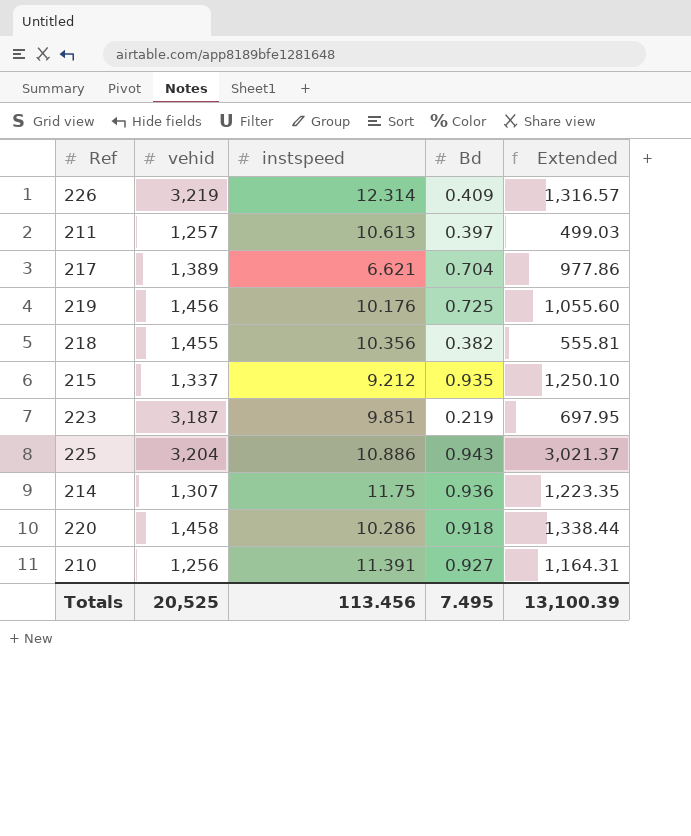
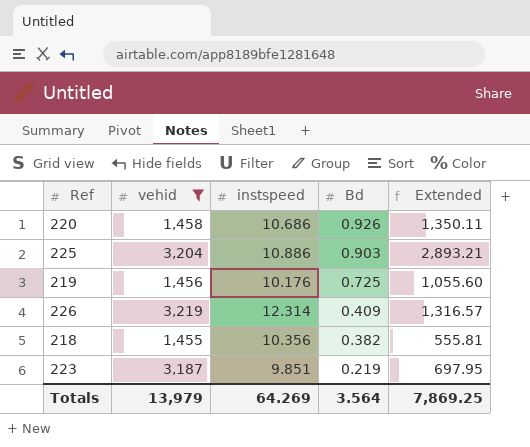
filter: none -> vehid >= 1,455
row order: none -> Bd descending
220 | instspeed: 10.286 -> 10.686
220 | Bd: 0.918 -> 0.926
220 | Extended: 1,338.44 -> 1,350.11
225 | Bd: 0.943 -> 0.903
225 | Extended: 3,021.37 -> 2,893.21
Totals | vehid: 20,525 -> 13,979
Totals | instspeed: 113.456 -> 64.269
Totals | Bd: 7.495 -> 3.564
Totals | Extended: 13,100.39 -> 7,869.25

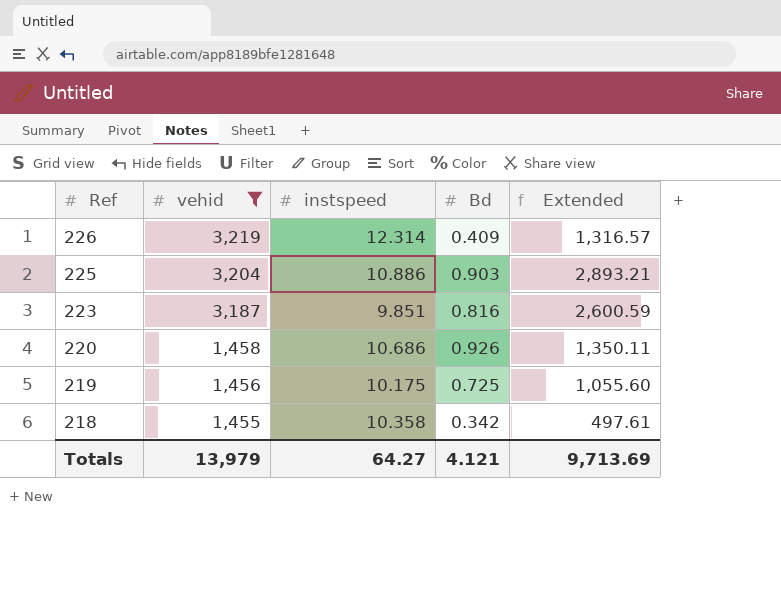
row order: Bd descending -> Ref descending
223 | Bd: 0.219 -> 0.816
223 | Extended: 697.95 -> 2,600.59
219 | instspeed: 10.176 -> 10.175
218 | instspeed: 10.356 -> 10.358
218 | Bd: 0.382 -> 0.342
218 | Extended: 555.81 -> 497.61
Totals | instspeed: 64.269 -> 64.27
Totals | Bd: 3.564 -> 4.121
Totals | Extended: 7,869.25 -> 9,713.69

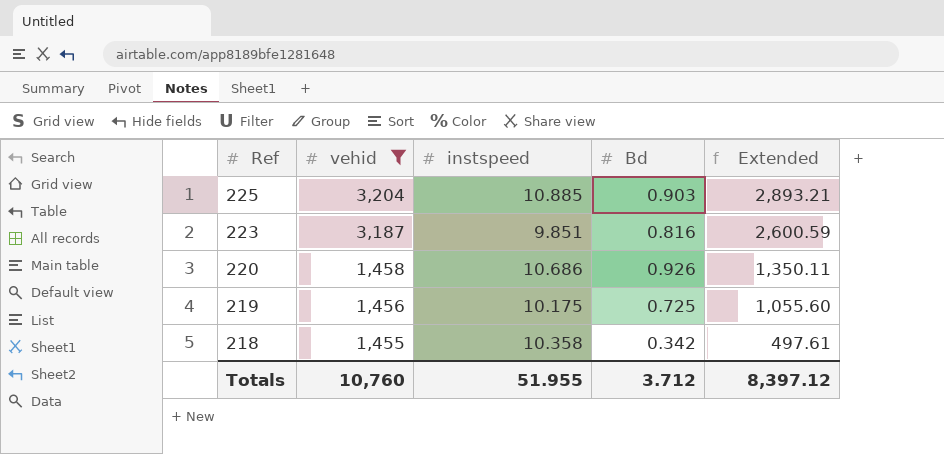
row 226: 3,219 | 12.314 | 0.409 | 1,316.57 -> none
225 | instspeed: 10.886 -> 10.885
Totals | vehid: 13,979 -> 10,760
Totals | instspeed: 64.27 -> 51.955
Totals | Bd: 4.121 -> 3.712
Totals | Extended: 9,713.69 -> 8,397.12

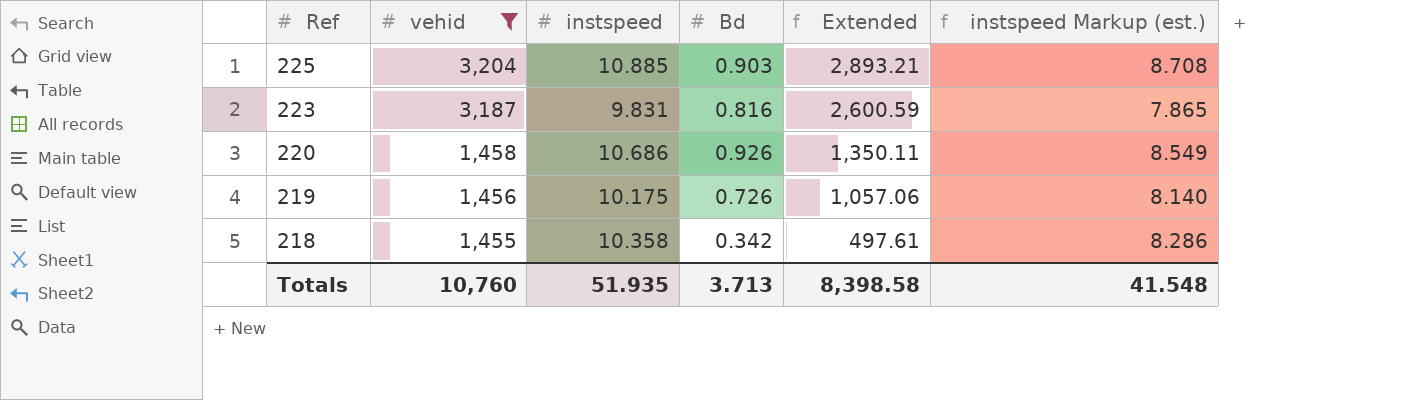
column instspeed Markup (est.) | formula: none -> [instspeed] * 0.8
223 | instspeed: 9.851 -> 9.831
219 | Bd: 0.725 -> 0.726
219 | Extended: 1,055.60 -> 1,057.06
Totals | instspeed: 51.955 -> 51.935
Totals | Bd: 3.712 -> 3.713
Totals | Extended: 8,397.12 -> 8,398.58

